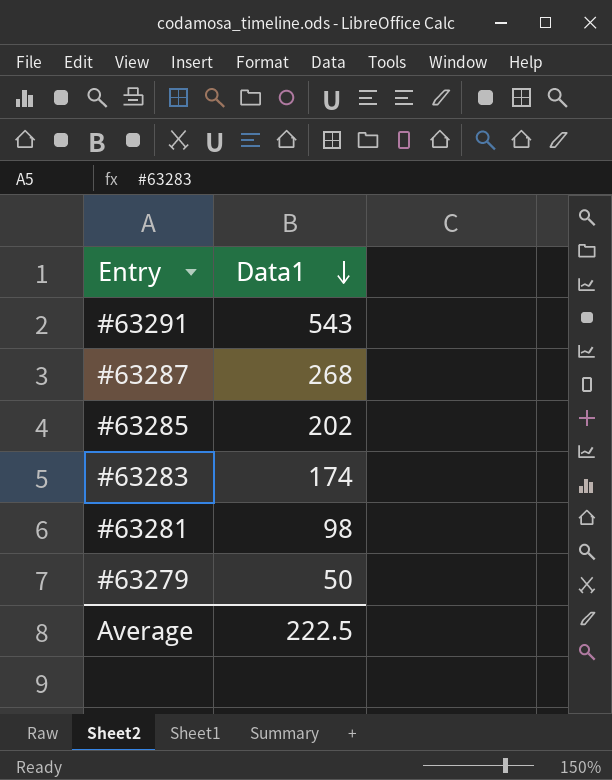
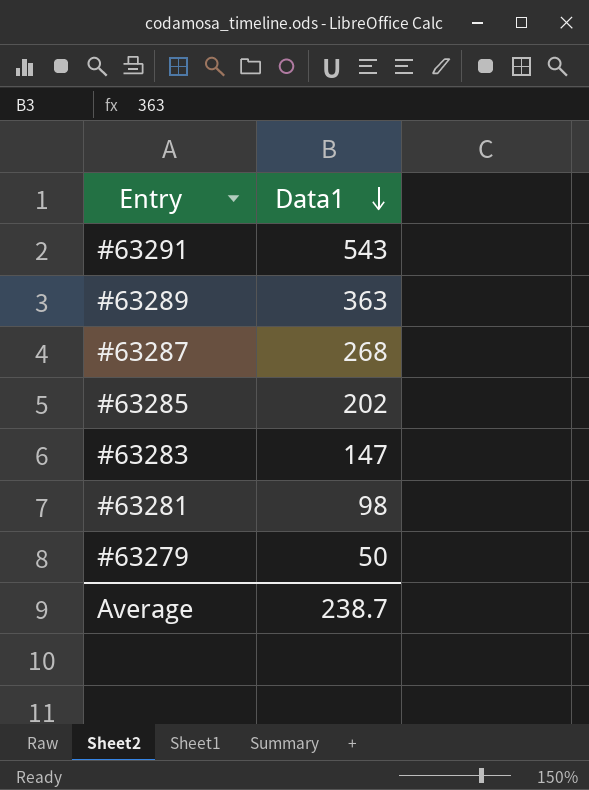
row #63289: none -> 363
#63283 | Data1: 174 -> 147
Average | Data1: 222.5 -> 238.7

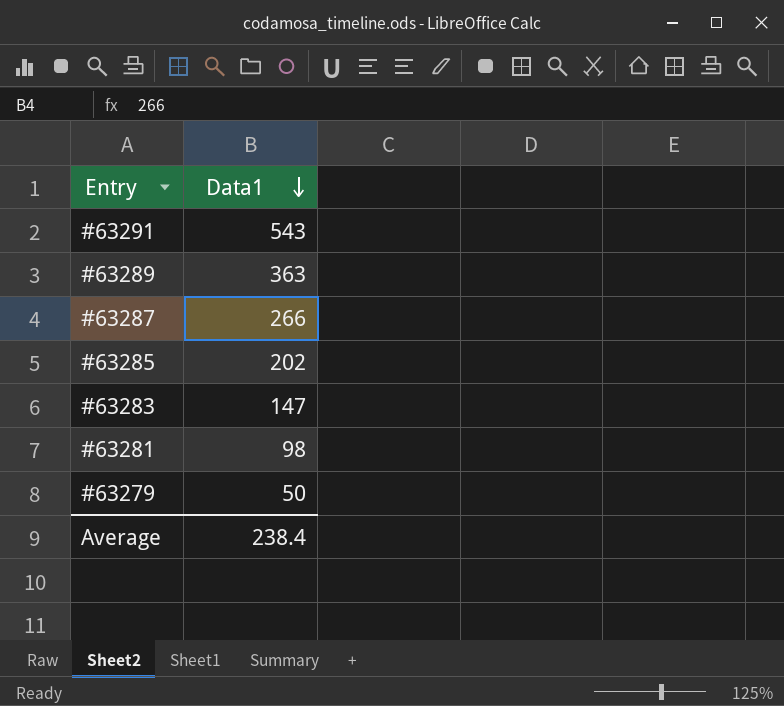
#63287 | Data1: 268 -> 266
Average | Data1: 238.7 -> 238.4

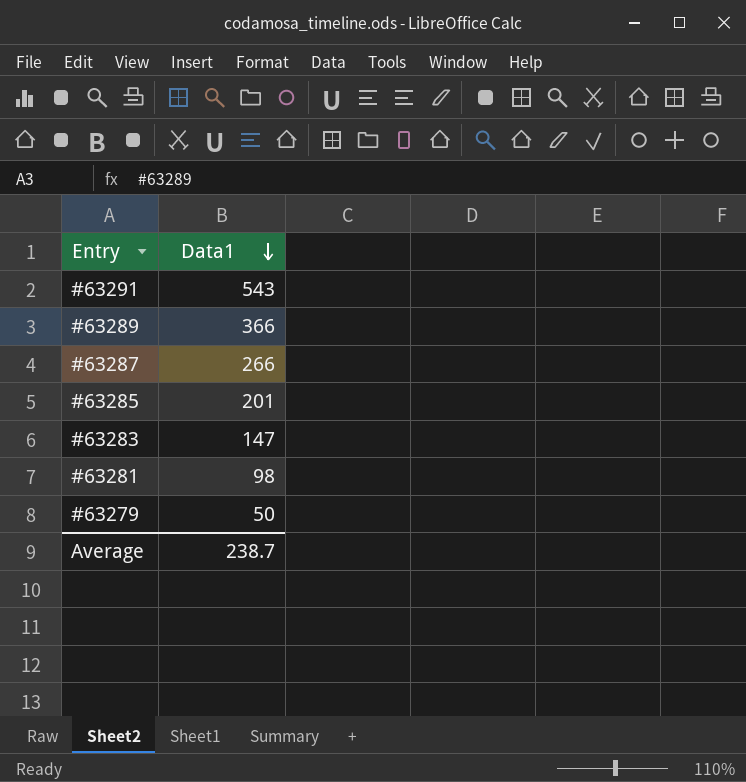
#63289 | Data1: 363 -> 366
#63285 | Data1: 202 -> 201
Average | Data1: 238.4 -> 238.7

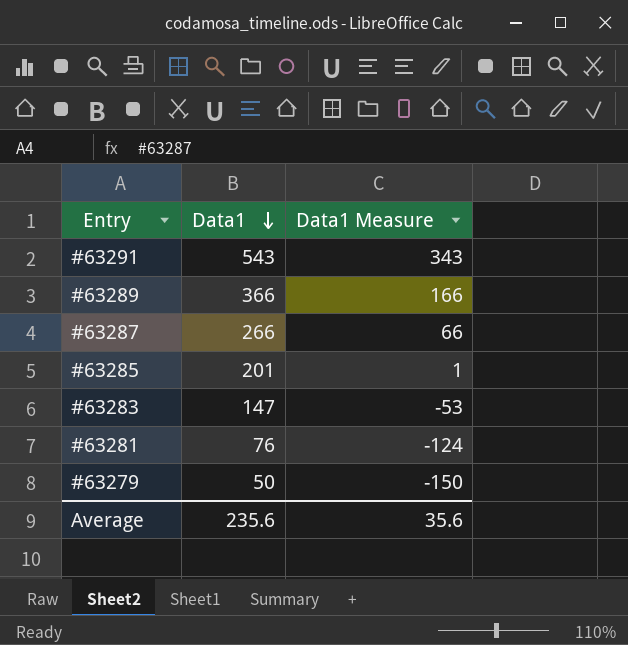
column Data1 Measure | formula: none -> [Data1] - 200
#63281 | Data1: 98 -> 76
Average | Data1: 238.7 -> 235.6

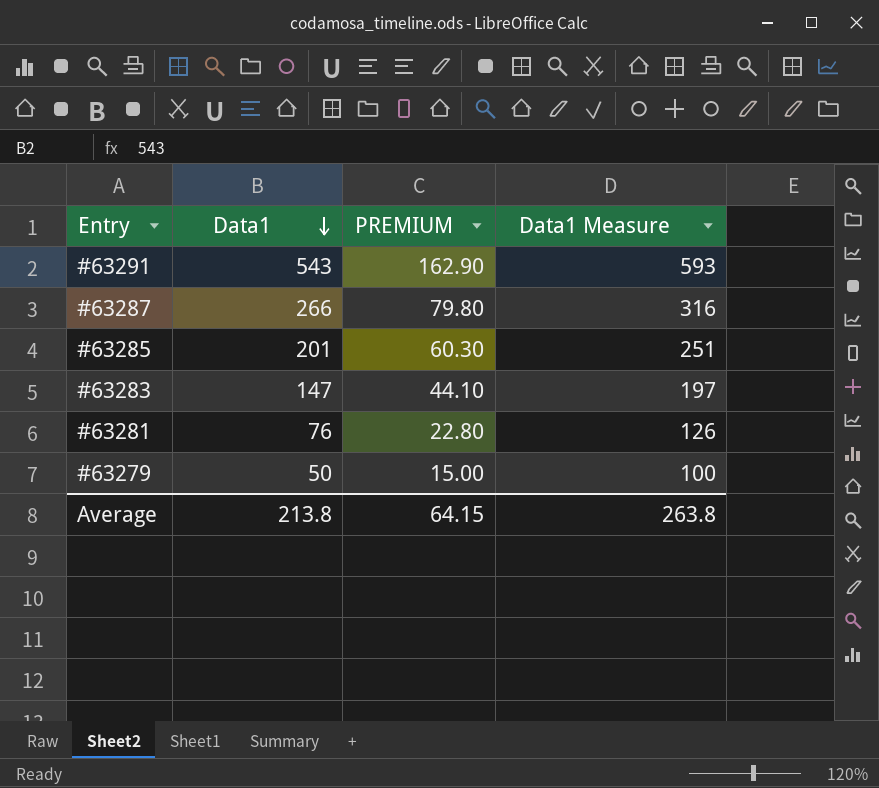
column PREMIUM | formula: none -> [Data1] * 0.3
column Data1 Measure | formula: [Data1] - 200 -> [Data1] + 50
row #63289: 366 | 166 -> none
Average | Data1: 235.6 -> 213.8
Average | Data1 Measure: 35.6 -> 263.8

